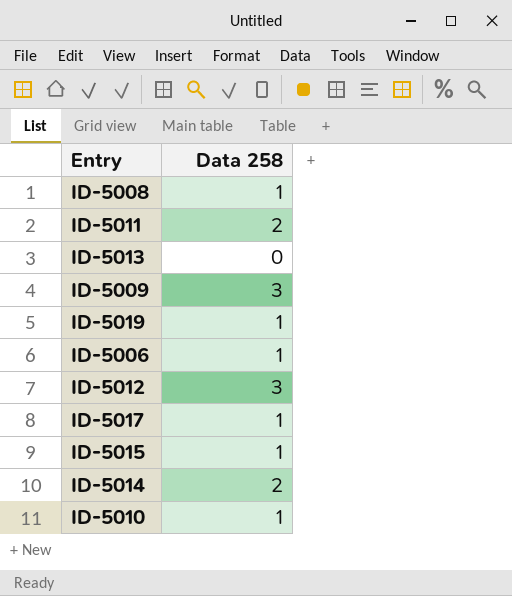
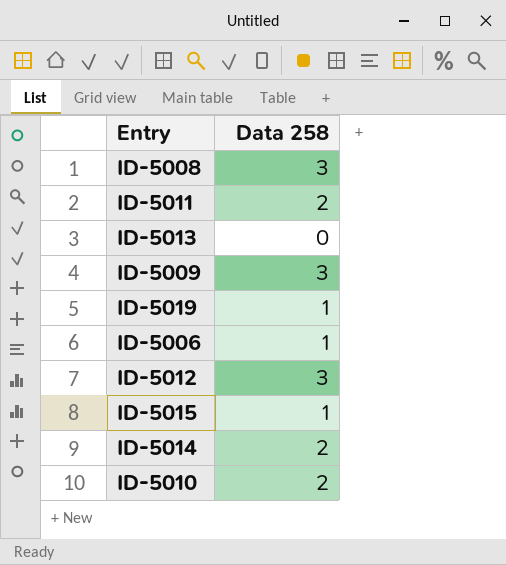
row ID-5017: 1 -> none
ID-5008 | Data 258: 1 -> 3
ID-5010 | Data 258: 1 -> 2

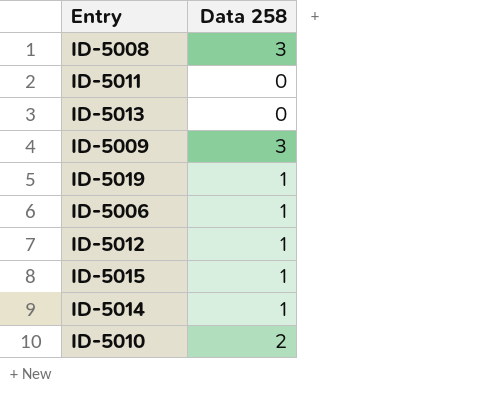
ID-5011 | Data 258: 2 -> 0
ID-5012 | Data 258: 3 -> 1
ID-5014 | Data 258: 2 -> 1

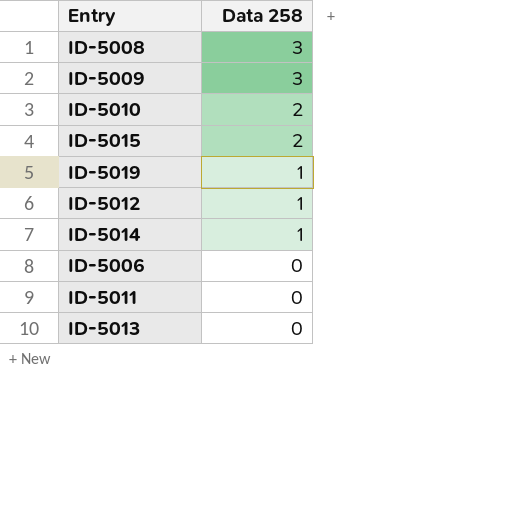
row order: none -> Data 258 descending
ID-5015 | Data 258: 1 -> 2
ID-5006 | Data 258: 1 -> 0

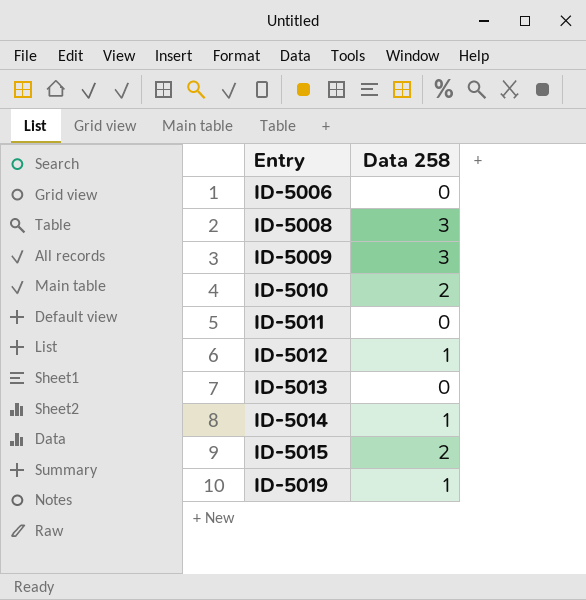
row order: Data 258 descending -> Entry ascending

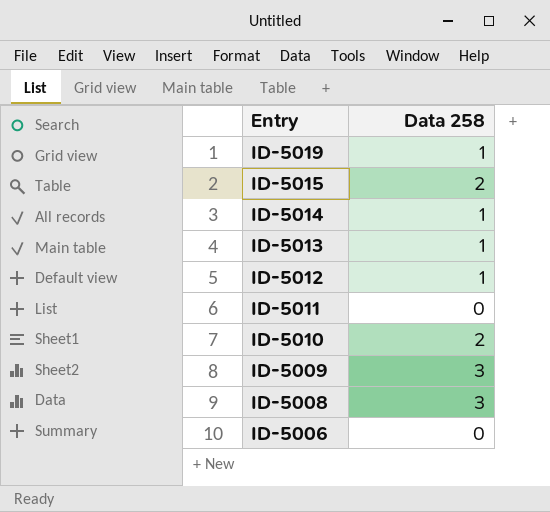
row order: Entry ascending -> Entry descending
ID-5013 | Data 258: 0 -> 1

